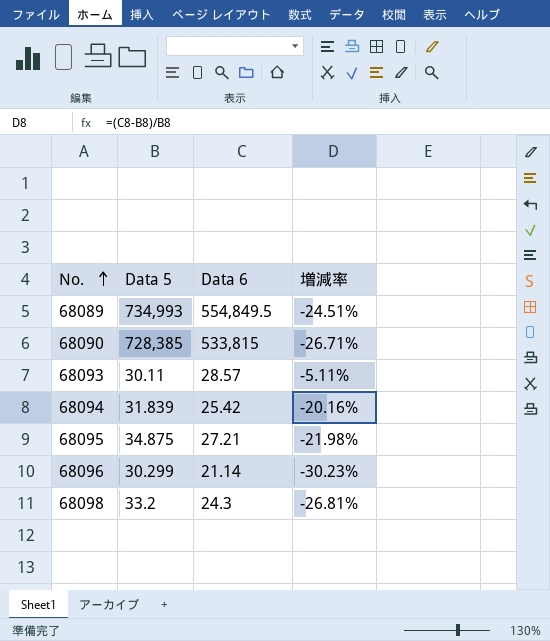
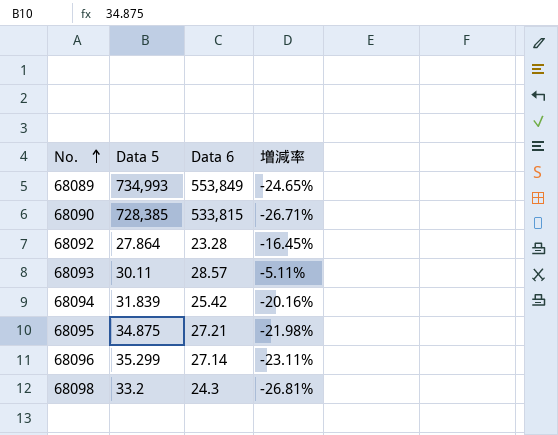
68089 | Data 6: 554,849.5 -> 553,849
68089 | 増減率: -24.51% -> -24.65%
row 68092: none -> 27.864 | 23.28 | -16.45%
68096 | Data 5: 30.299 -> 35.299
68096 | Data 6: 21.14 -> 27.14
68096 | 増減率: -30.23% -> -23.11%

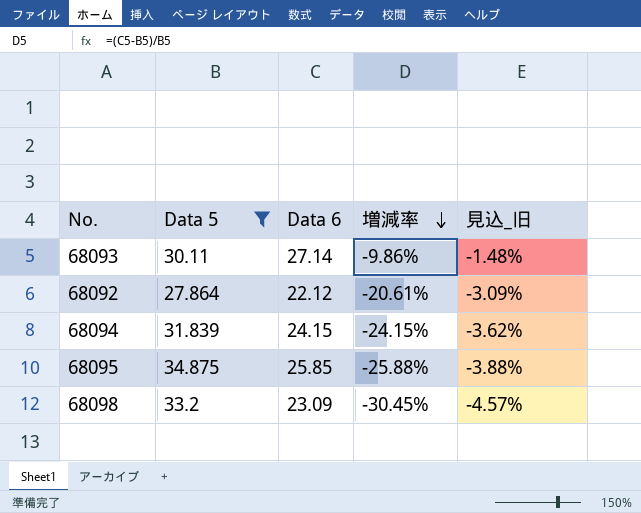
filter: none -> Data 5 <= 34.875
row order: No. ascending -> 増減率 descending
column 見込_旧 | formula: none -> [増減率] * 0.15
68093 | Data 6: 28.57 -> 27.14
68093 | 増減率: -5.11% -> -9.86%
68092 | Data 6: 23.28 -> 22.12
68092 | 増減率: -16.45% -> -20.61%
68094 | Data 6: 25.42 -> 24.15
68094 | 増減率: -20.16% -> -24.15%
68095 | Data 6: 27.21 -> 25.85
68095 | 増減率: -21.98% -> -25.88%
68098 | Data 6: 24.3 -> 23.09
68098 | 増減率: -26.81% -> -30.45%

